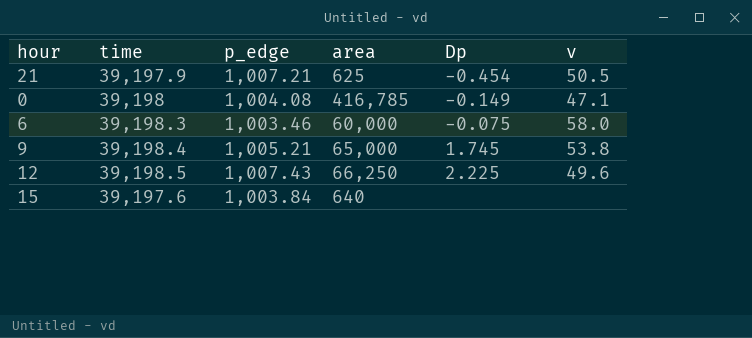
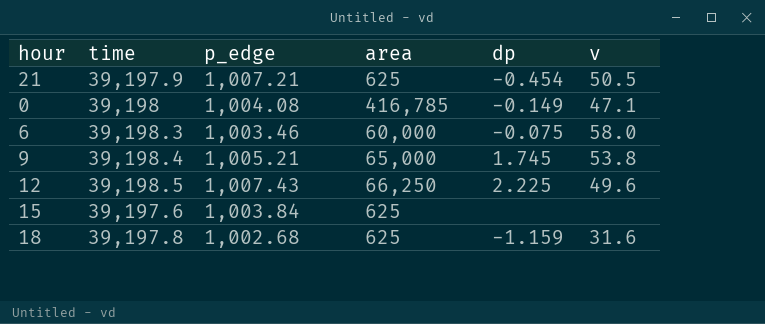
column name: Dp -> dp
15 | area: 640 -> 625
row 18: none -> 39,197.8 | 1,002.68 | 625 | -1.159 | 31.6

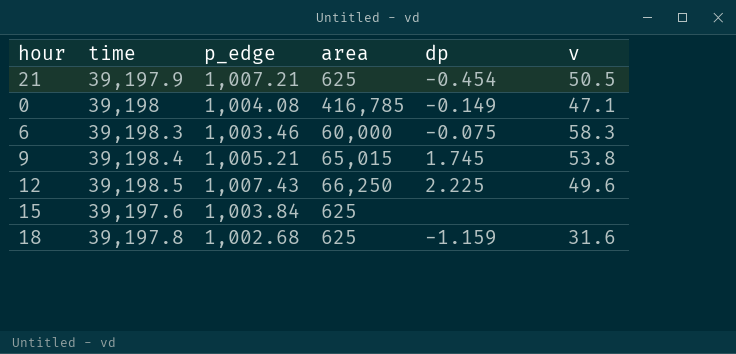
6 | v: 58.0 -> 58.3
9 | area: 65,000 -> 65,015

